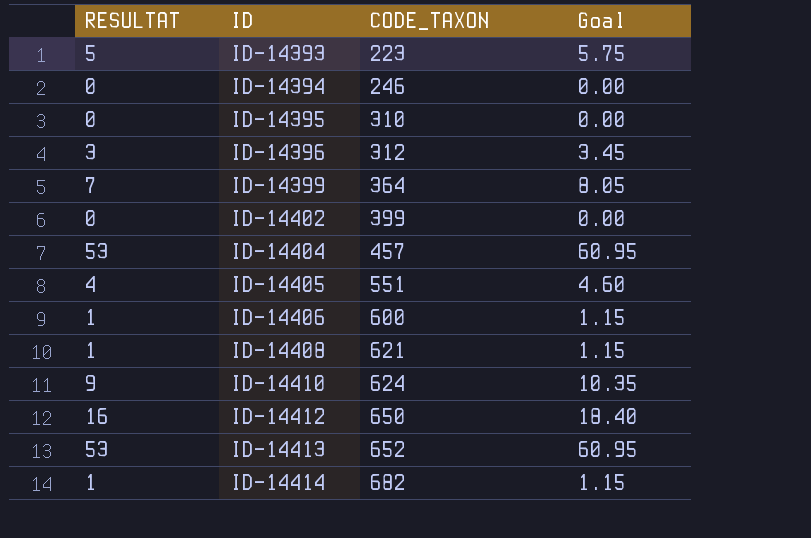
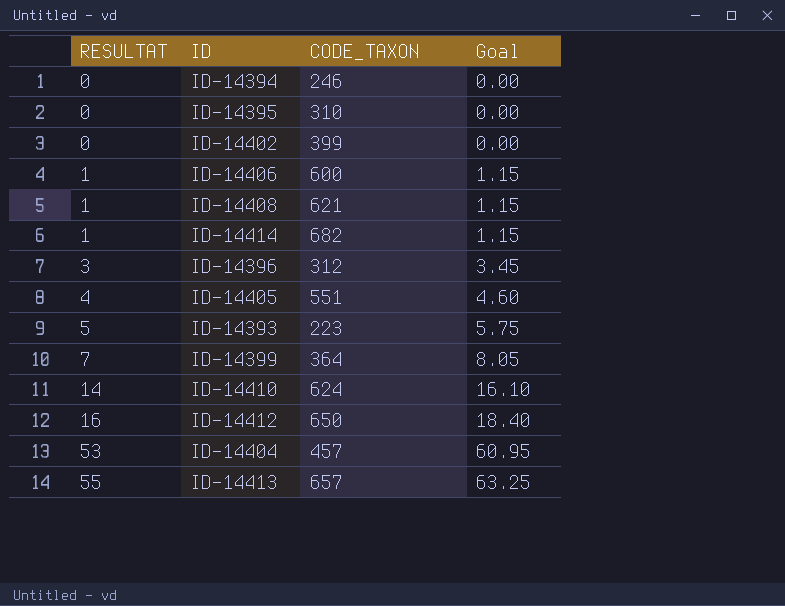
row order: ID ascending -> RESULTAT ascending
ID-14410 | RESULTAT: 9 -> 14
ID-14410 | Goal: 10.35 -> 16.10
ID-14413 | RESULTAT: 53 -> 55
ID-14413 | CODE_TAXON: 652 -> 657
ID-14413 | Goal: 60.95 -> 63.25

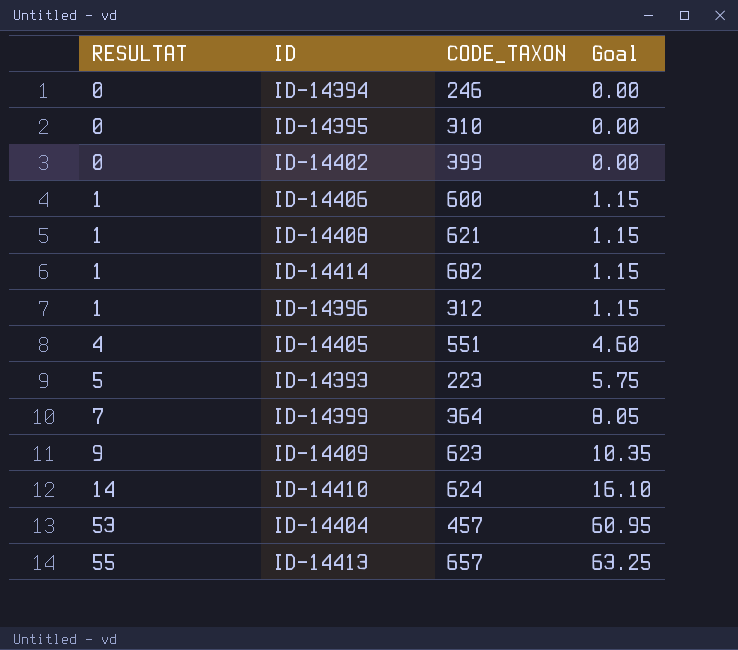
row ID-14412: 16 | 650 | 18.40 -> none
ID-14396 | RESULTAT: 3 -> 1
ID-14396 | Goal: 3.45 -> 1.15
row ID-14409: none -> 9 | 623 | 10.35

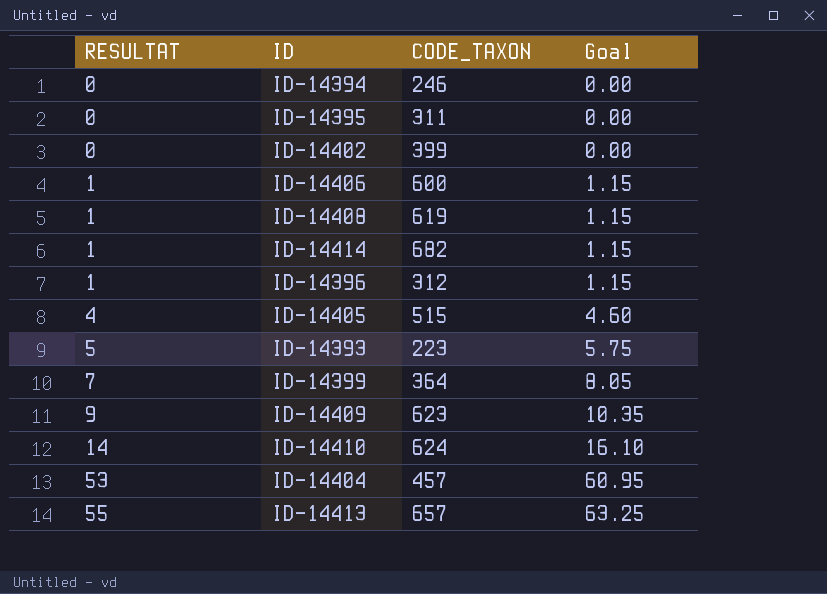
ID-14395 | CODE_TAXON: 310 -> 311
ID-14408 | CODE_TAXON: 621 -> 619
ID-14405 | CODE_TAXON: 551 -> 515

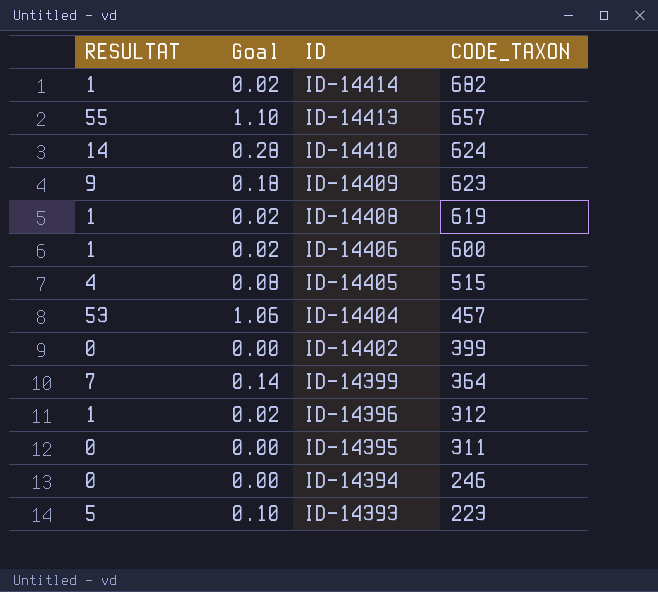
row order: RESULTAT ascending -> ID descending
column Goal | formula: [RESULTAT] * 1.15 -> [RESULTAT] * 0.02
column Goal | position: 4 -> 2

